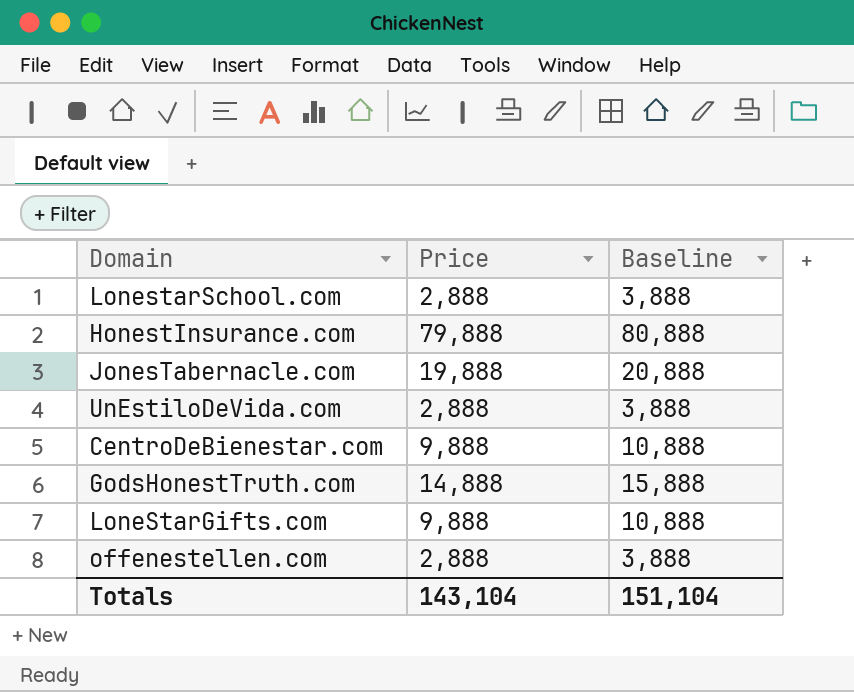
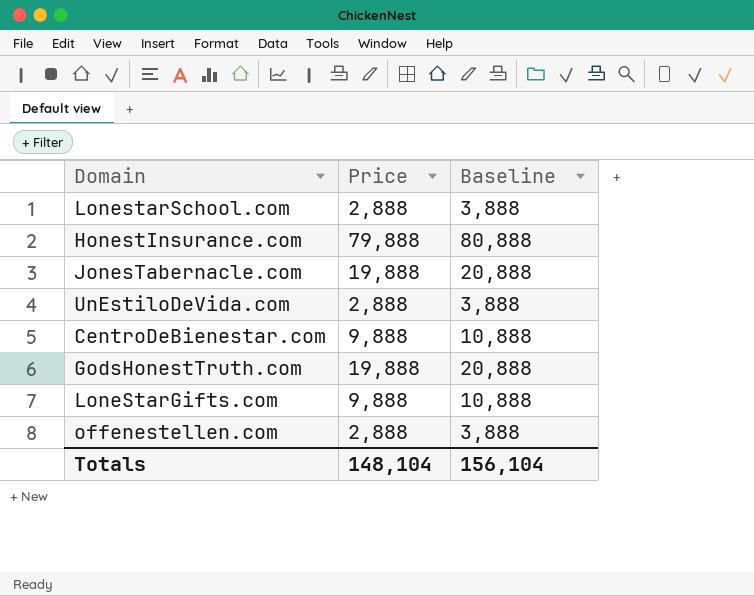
GodsHonestTruth.com | Price: 14,888 -> 19,888
GodsHonestTruth.com | Baseline: 15,888 -> 20,888
Totals | Price: 143,104 -> 148,104
Totals | Baseline: 151,104 -> 156,104

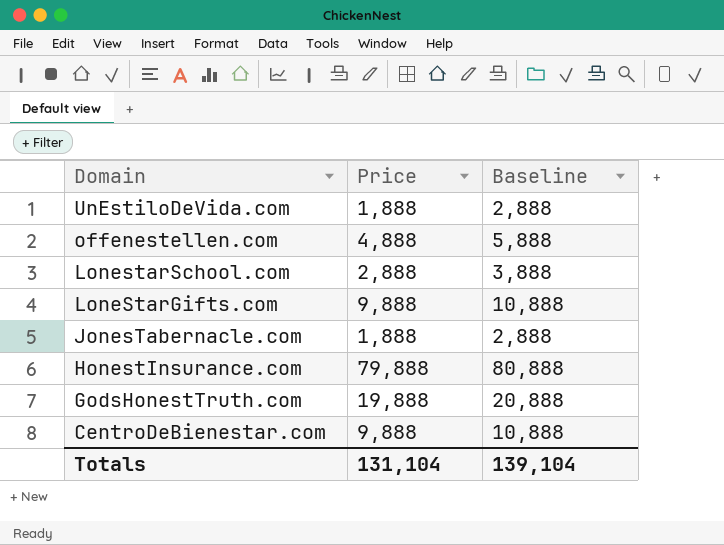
row order: none -> Domain descending
UnEstiloDeVida.com | Price: 2,888 -> 1,888
UnEstiloDeVida.com | Baseline: 3,888 -> 2,888
offenestellen.com | Price: 2,888 -> 4,888
offenestellen.com | Baseline: 3,888 -> 5,888
JonesTabernacle.com | Price: 19,888 -> 1,888
JonesTabernacle.com | Baseline: 20,888 -> 2,888
Totals | Price: 148,104 -> 131,104
Totals | Baseline: 156,104 -> 139,104

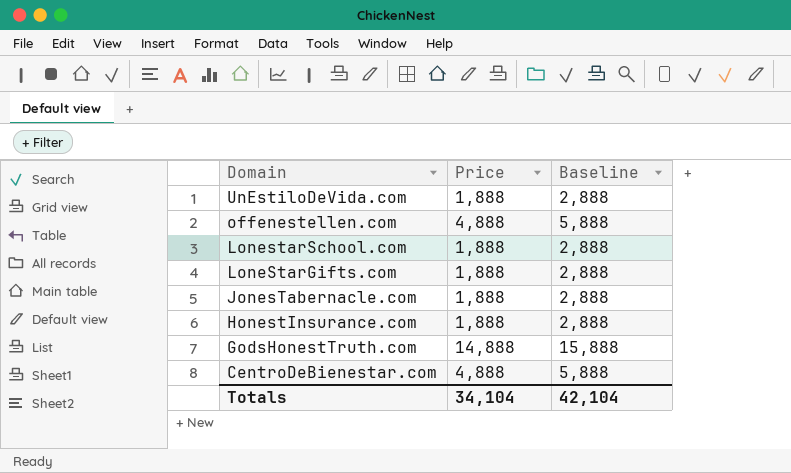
LonestarSchool.com | Price: 2,888 -> 1,888
LonestarSchool.com | Baseline: 3,888 -> 2,888
LoneStarGifts.com | Price: 9,888 -> 1,888
LoneStarGifts.com | Baseline: 10,888 -> 2,888
HonestInsurance.com | Price: 79,888 -> 1,888
HonestInsurance.com | Baseline: 80,888 -> 2,888
GodsHonestTruth.com | Price: 19,888 -> 14,888
GodsHonestTruth.com | Baseline: 20,888 -> 15,888
CentroDeBienestar.com | Price: 9,888 -> 4,888
CentroDeBienestar.com | Baseline: 10,888 -> 5,888
Totals | Price: 131,104 -> 34,104
Totals | Baseline: 139,104 -> 42,104

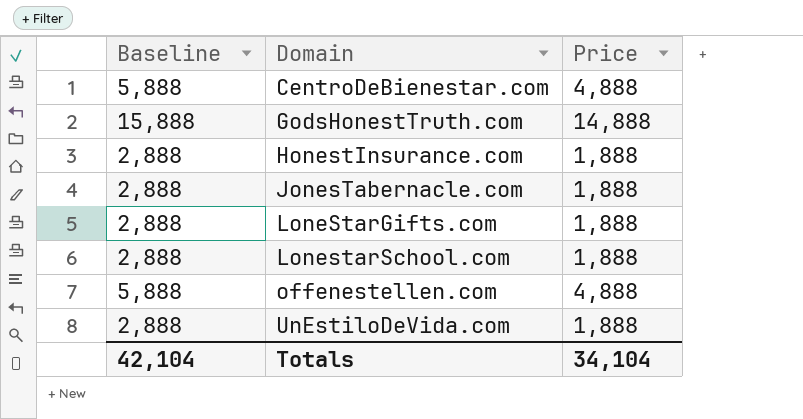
row order: Domain descending -> Domain ascending
column Baseline | position: 3 -> 1

